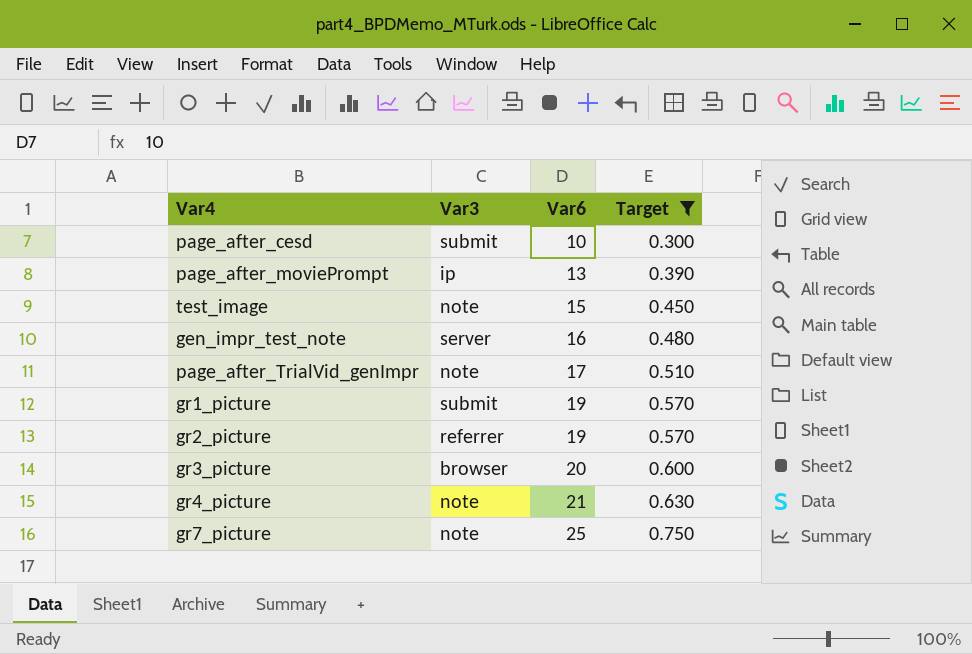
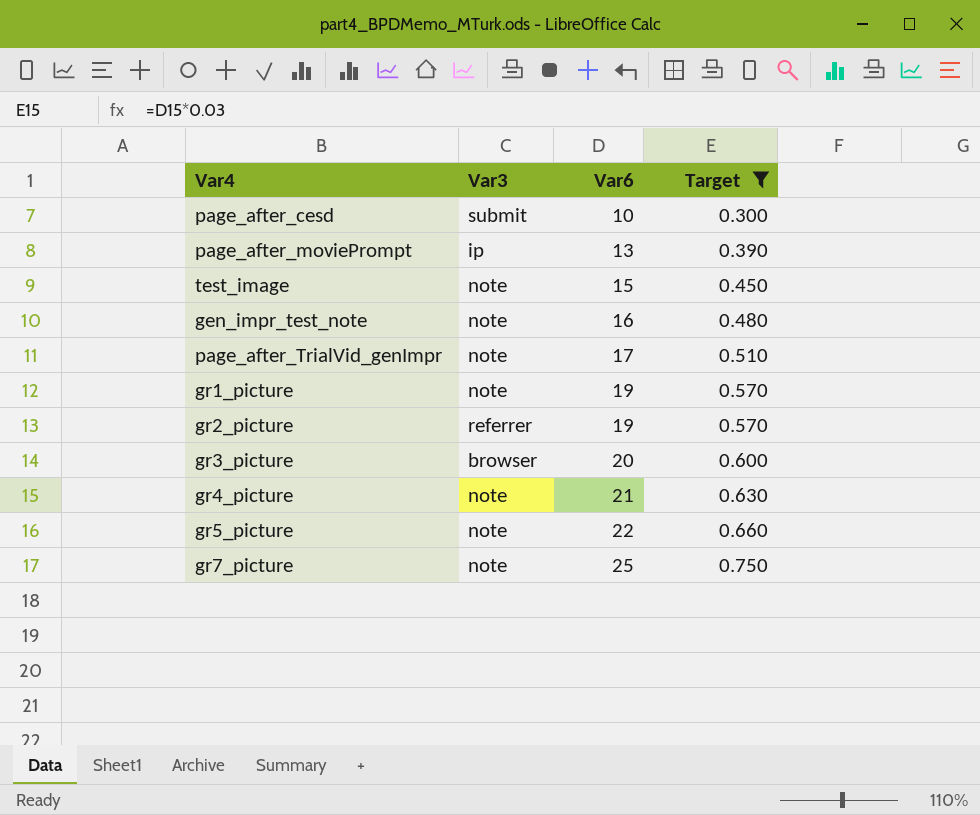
gen_impr_test_note | Var3: server -> note
gr1_picture | Var3: submit -> note
row gr5_picture: none -> note | 22 | 0.660

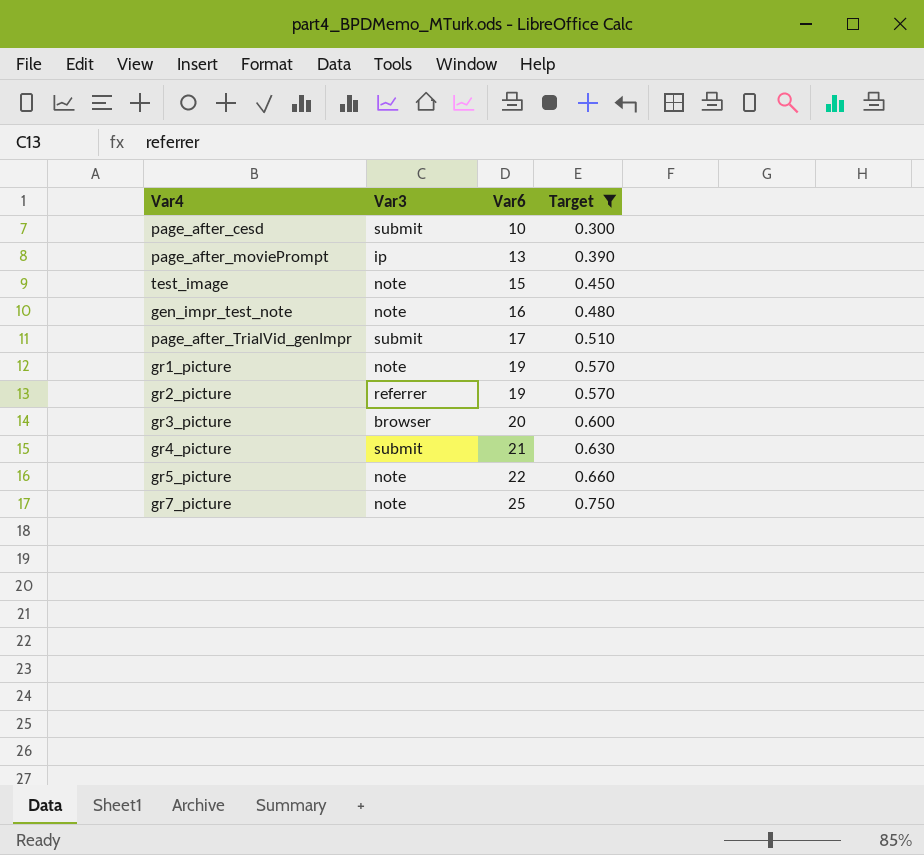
page_after_TrialVid_genImpr | Var3: note -> submit
gr4_picture | Var3: note -> submit

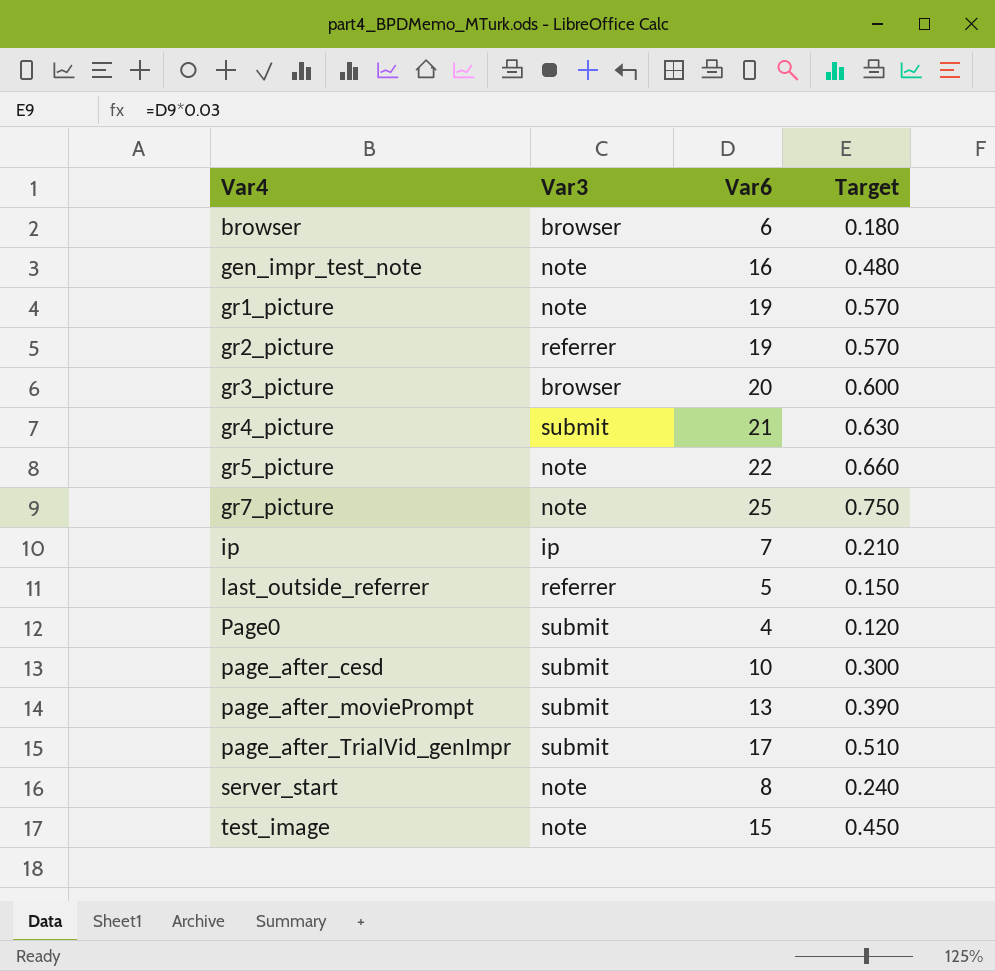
filter: Target >= 0.300 -> none
row order: Var6 ascending -> Var4 ascending
page_after_moviePrompt | Var3: ip -> submit

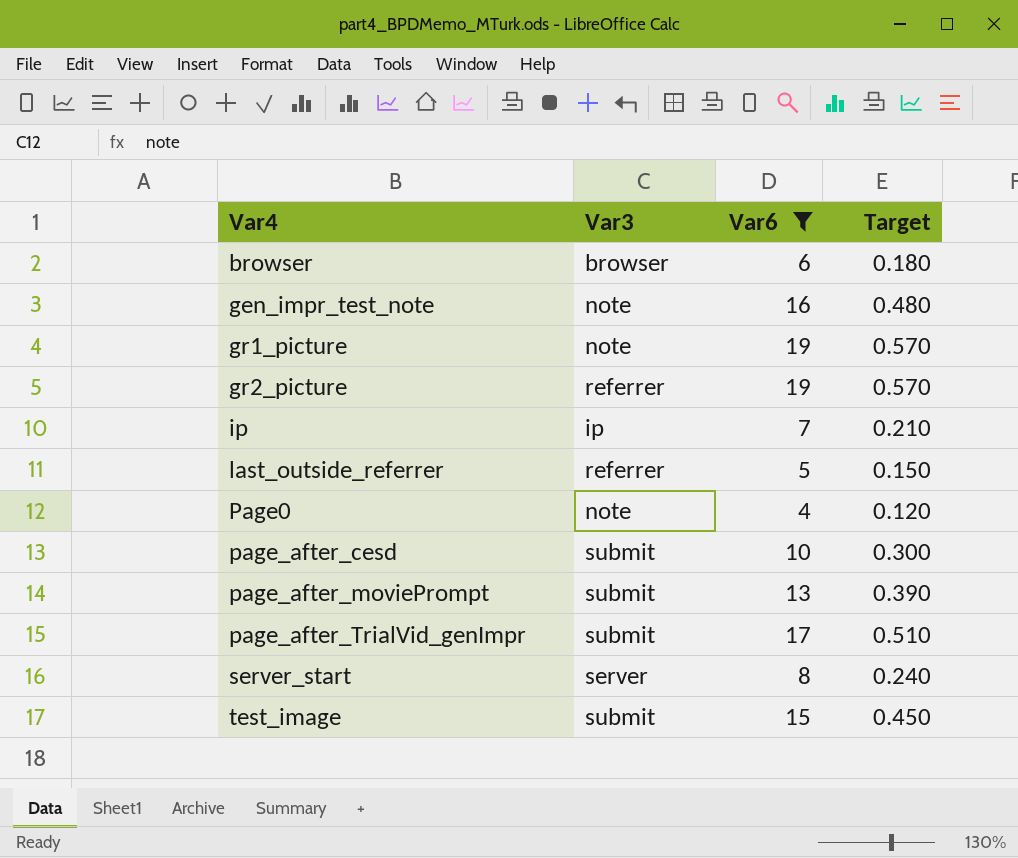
filter: none -> Var6 <= 19
Page0 | Var3: submit -> note
server_start | Var3: note -> server
test_image | Var3: note -> submit

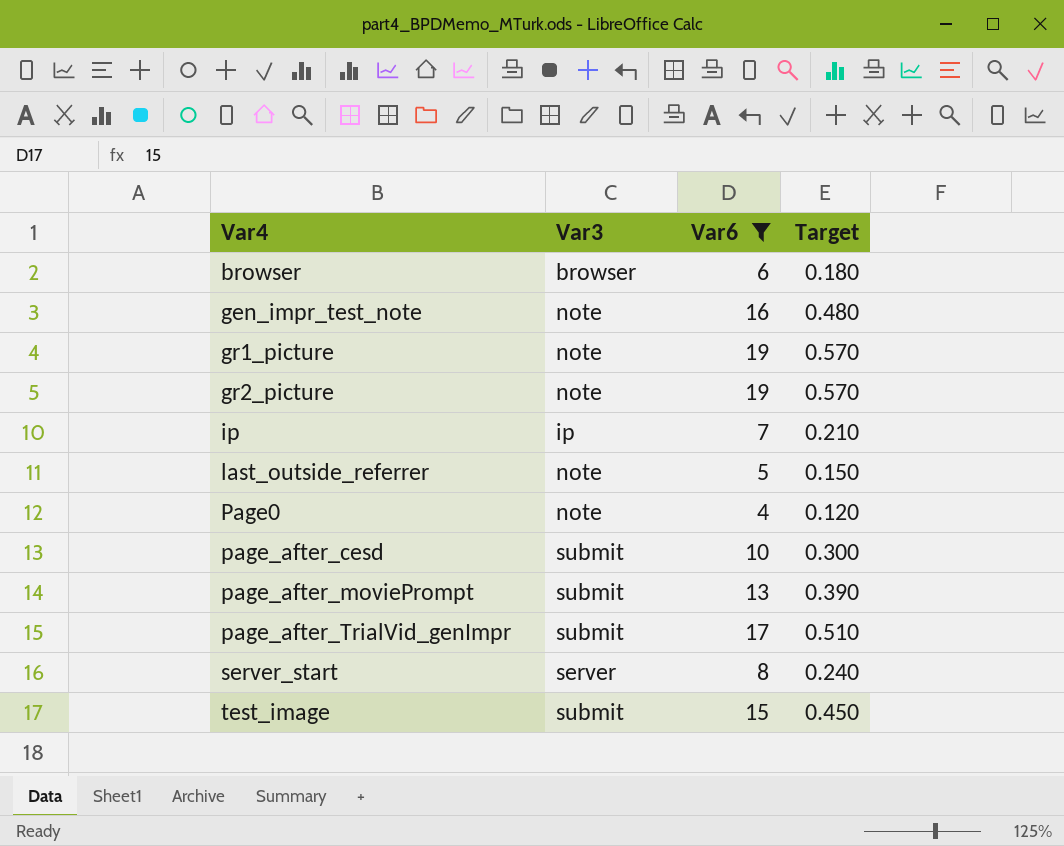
gr2_picture | Var3: referrer -> note
last_outside_referrer | Var3: referrer -> note

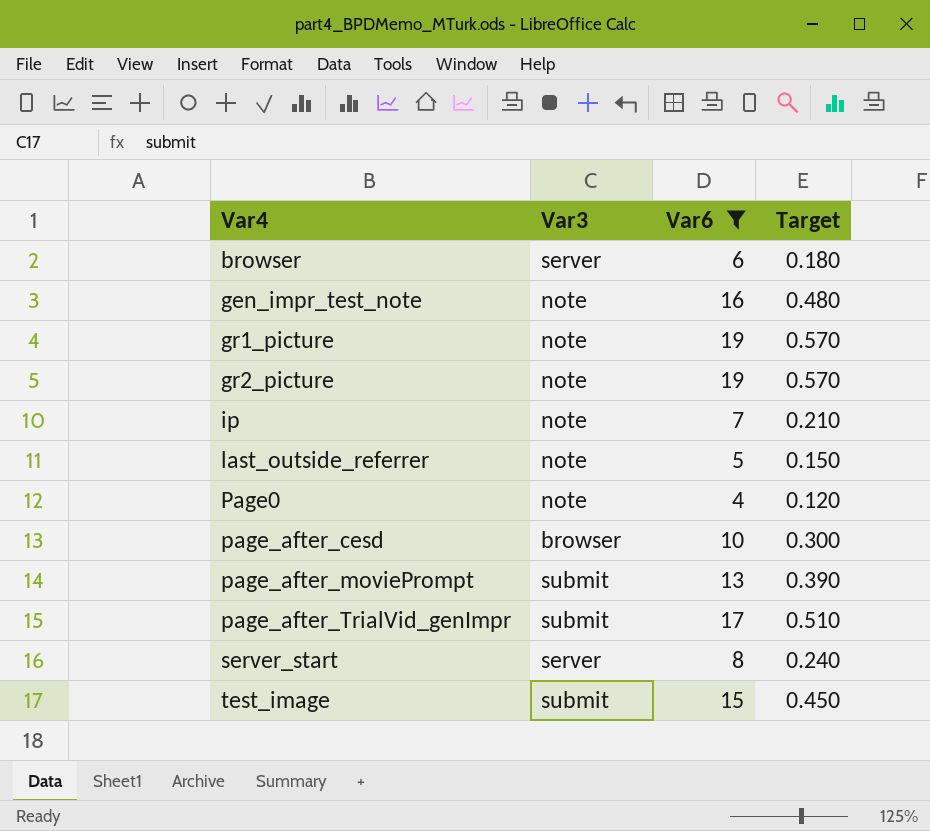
browser | Var3: browser -> server
ip | Var3: ip -> note
page_after_cesd | Var3: submit -> browser

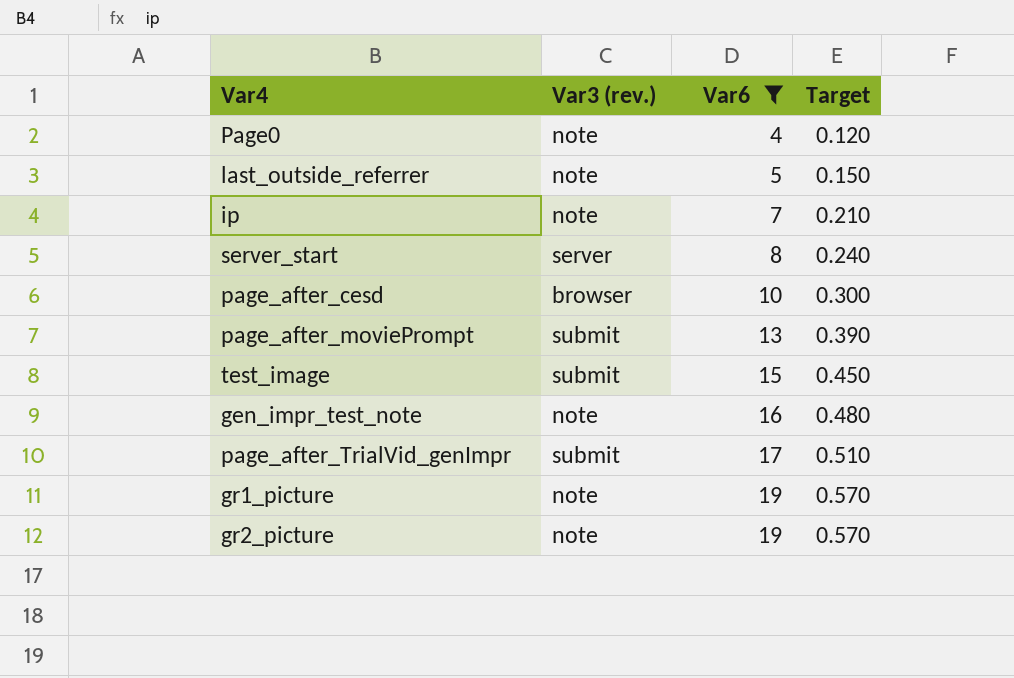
row order: Var4 ascending -> Var6 ascending
column name: Var3 -> Var3 (rev.)
row browser: server | 6 | 0.180 -> none

